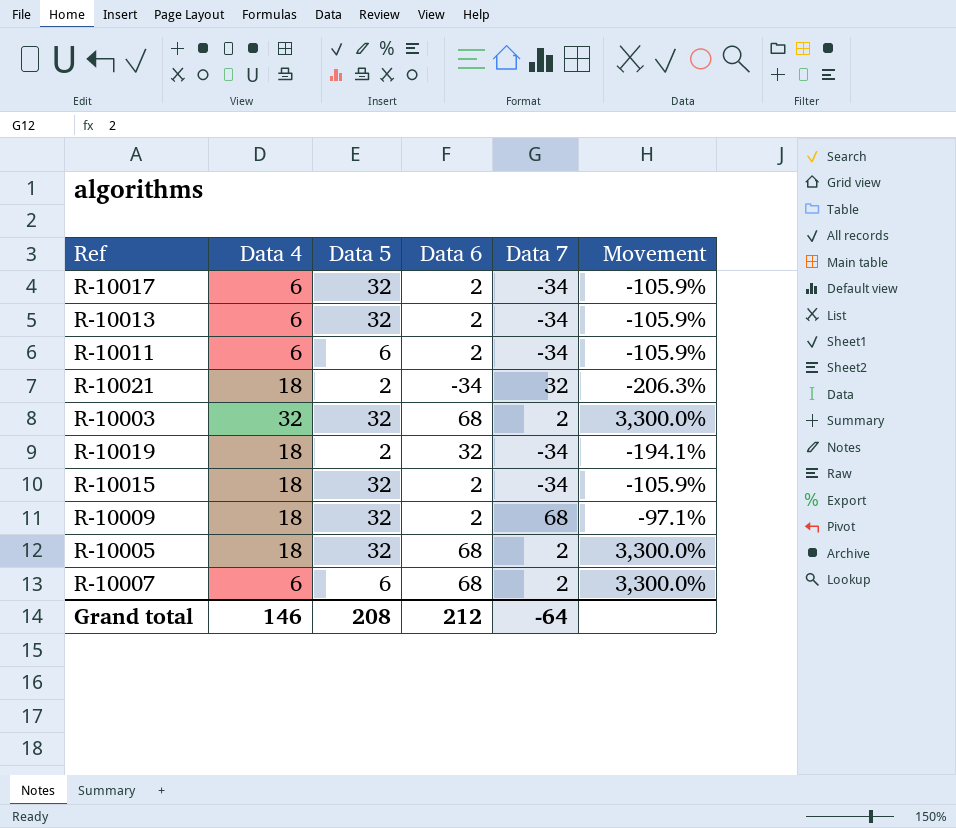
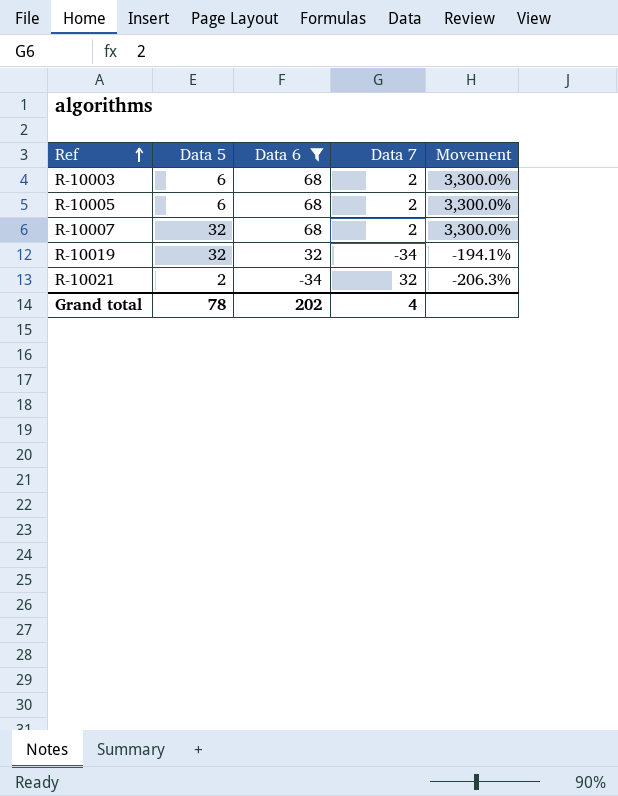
filter: none -> Data 6 != 2
row order: none -> Ref ascending
column Data 4 | position: 2 -> none
R-10003 | Data 5: 32 -> 6
R-10005 | Data 5: 32 -> 6
R-10007 | Data 5: 6 -> 32
R-10019 | Data 5: 2 -> 32
Grand total | Data 5: 208 -> 78
Grand total | Data 6: 212 -> 202
Grand total | Data 7: -64 -> 4

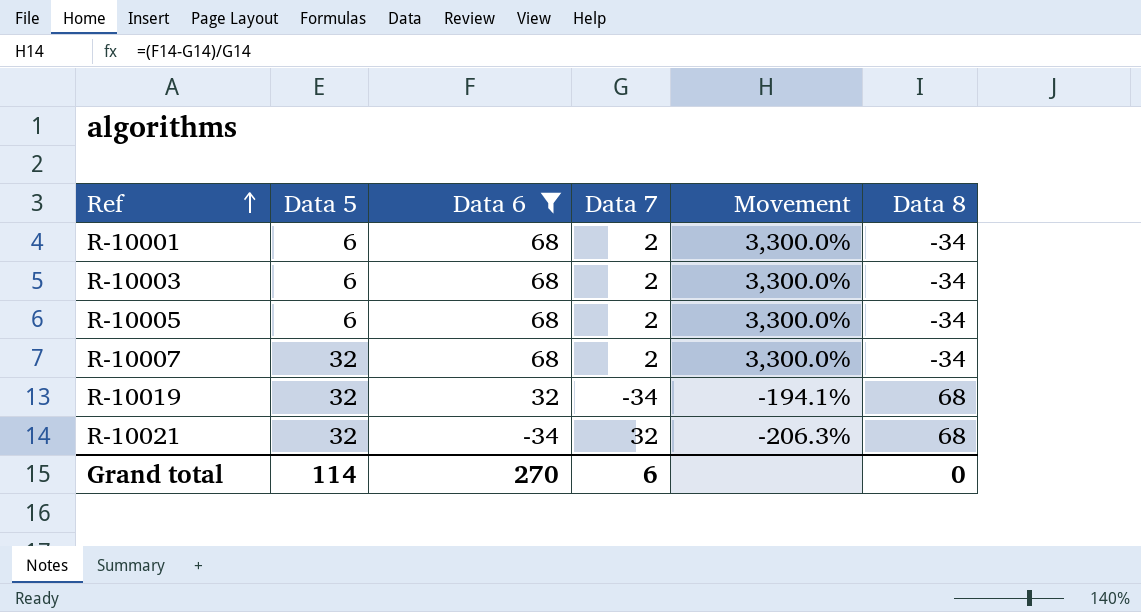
column Data 8 | position: none -> 6
row R-10001: none -> 6 | 68 | 2 | 3,300.0% | -34
R-10021 | Data 5: 2 -> 32
Grand total | Data 5: 78 -> 114
Grand total | Data 6: 202 -> 270
Grand total | Data 7: 4 -> 6

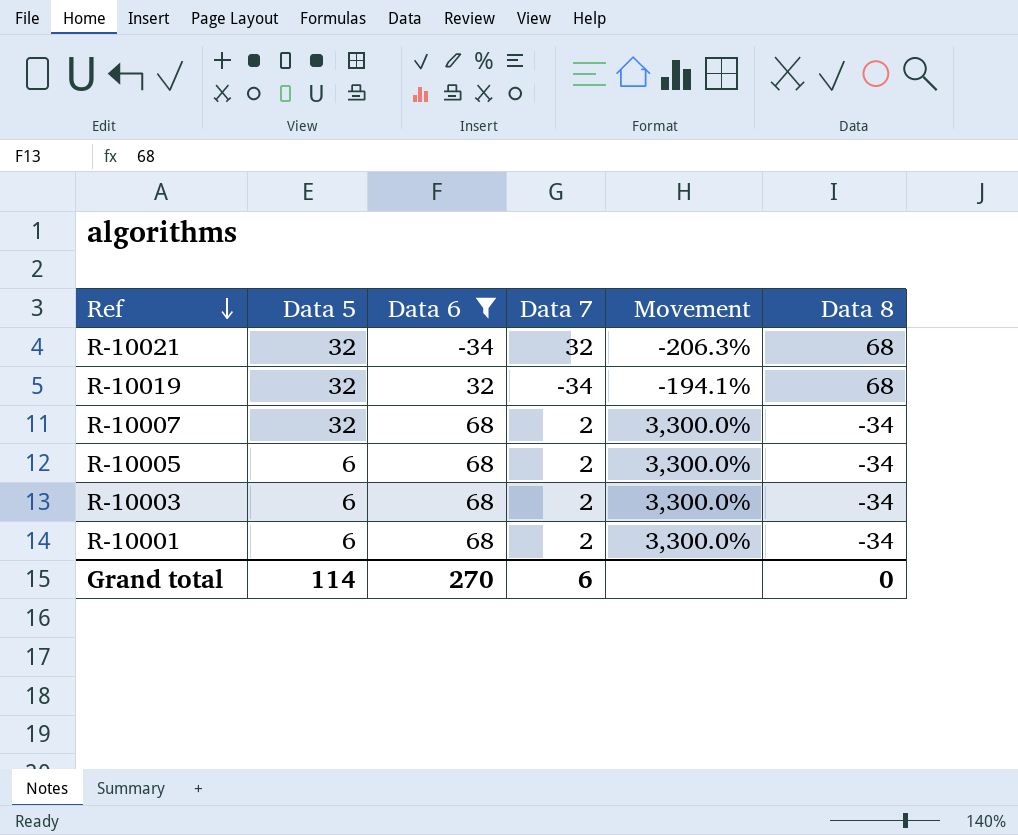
row order: Ref ascending -> Ref descending

